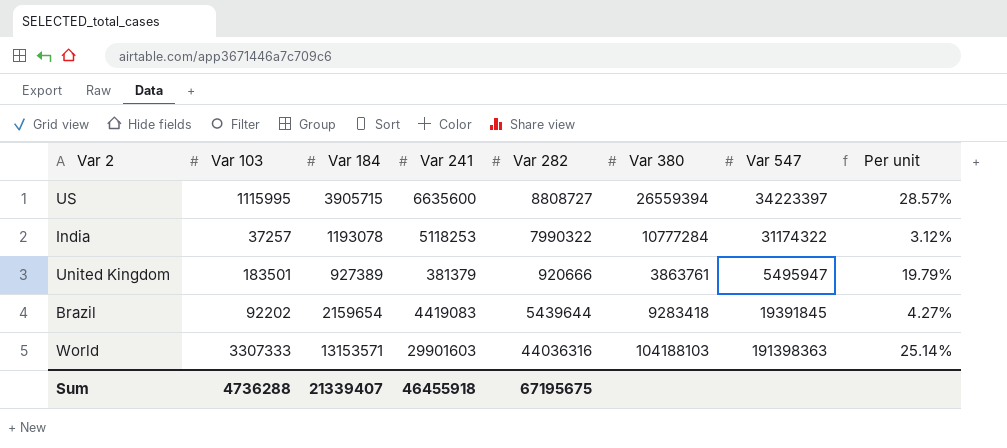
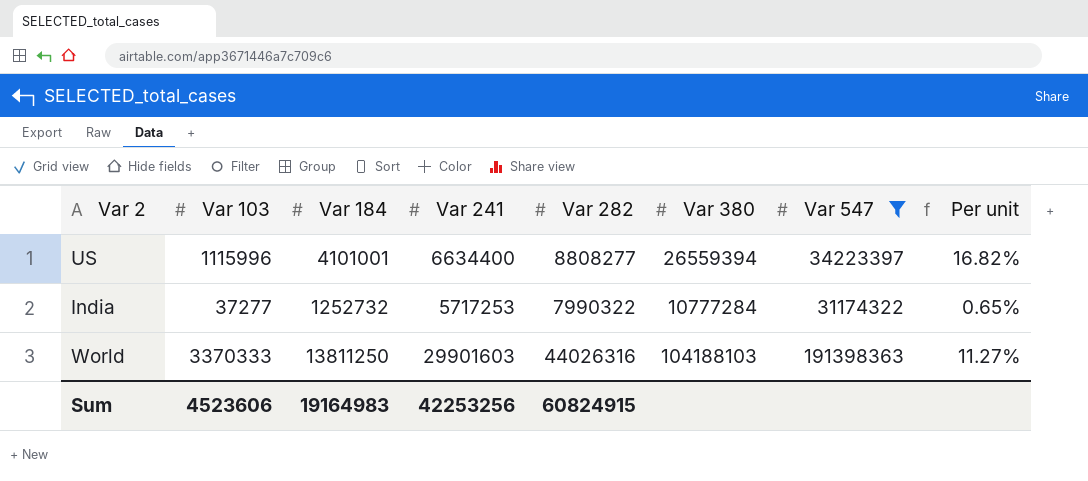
filter: none -> Var 547 >= 31174322
column Per unit | formula: [Var 103] / [Var 184] -> [Var 103] / [Var 241]
US | Var 103: 1115995 -> 1115996
US | Var 184: 3905715 -> 4101001
US | Var 241: 6635600 -> 6634400
US | Var 282: 8808727 -> 8808277
India | Var 103: 37257 -> 37277
India | Var 184: 1193078 -> 1252732
India | Var 241: 5118253 -> 5717253
World | Var 103: 3307333 -> 3370333
World | Var 184: 13153571 -> 13811250
World | Var 282: 44036316 -> 44026316
Sum | Var 103: 4736288 -> 4523606
Sum | Var 184: 21339407 -> 19164983
Sum | Var 241: 46455918 -> 42253256
Sum | Var 282: 67195675 -> 60824915

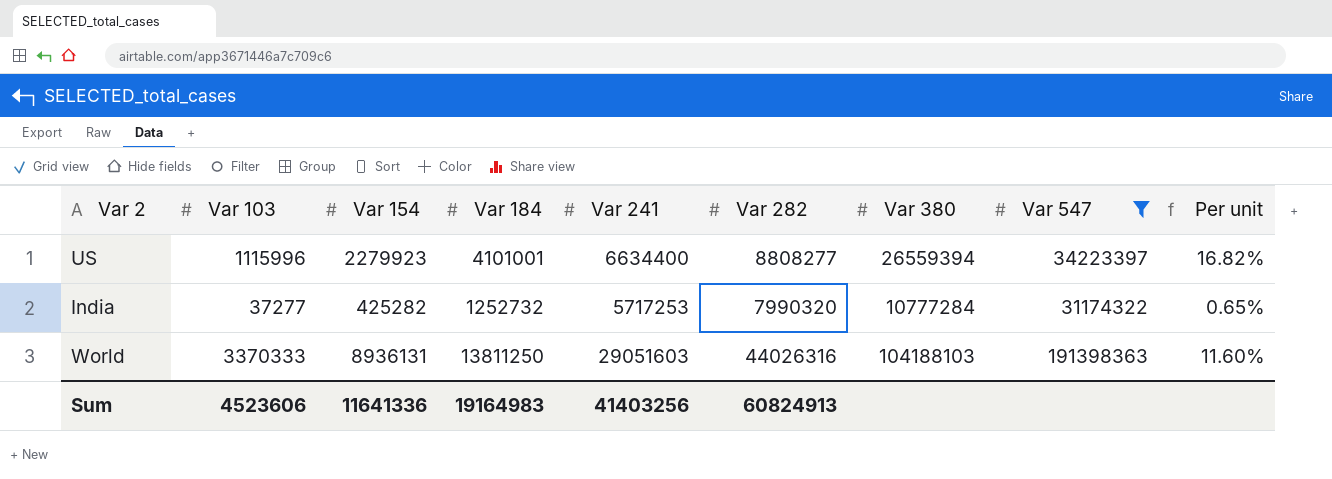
column Var 154 | position: none -> 3
India | Var 282: 7990322 -> 7990320
World | Var 241: 29901603 -> 29051603
World | Per unit: 11.27% -> 11.60%
Sum | Var 241: 42253256 -> 41403256
Sum | Var 282: 60824915 -> 60824913

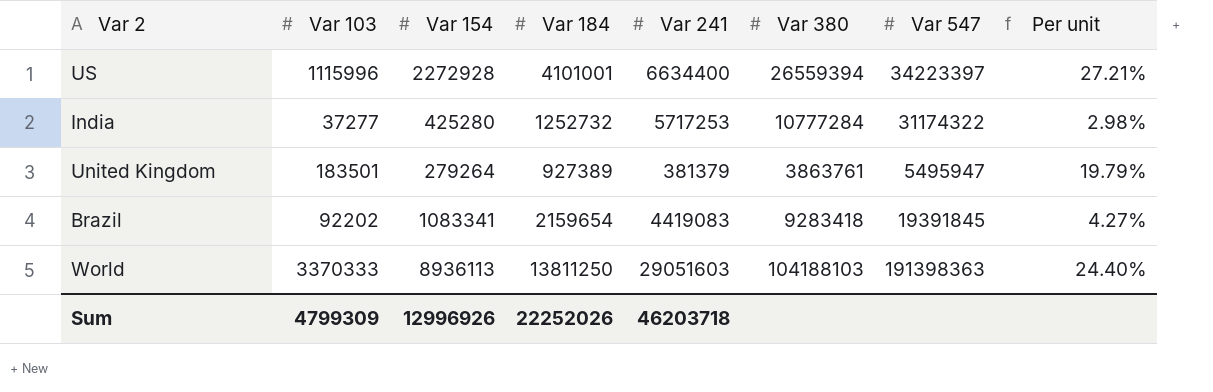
filter: Var 547 >= 31174322 -> none
column Var 282 | position: 6 -> none
column Per unit | formula: [Var 103] / [Var 241] -> [Var 103] / [Var 184]
US | Var 154: 2279923 -> 2272928
India | Var 154: 425282 -> 425280
World | Var 154: 8936131 -> 8936113
Sum | Var 103: 4523606 -> 4799309
Sum | Var 154: 11641336 -> 12996926
Sum | Var 184: 19164983 -> 22252026
Sum | Var 241: 41403256 -> 46203718

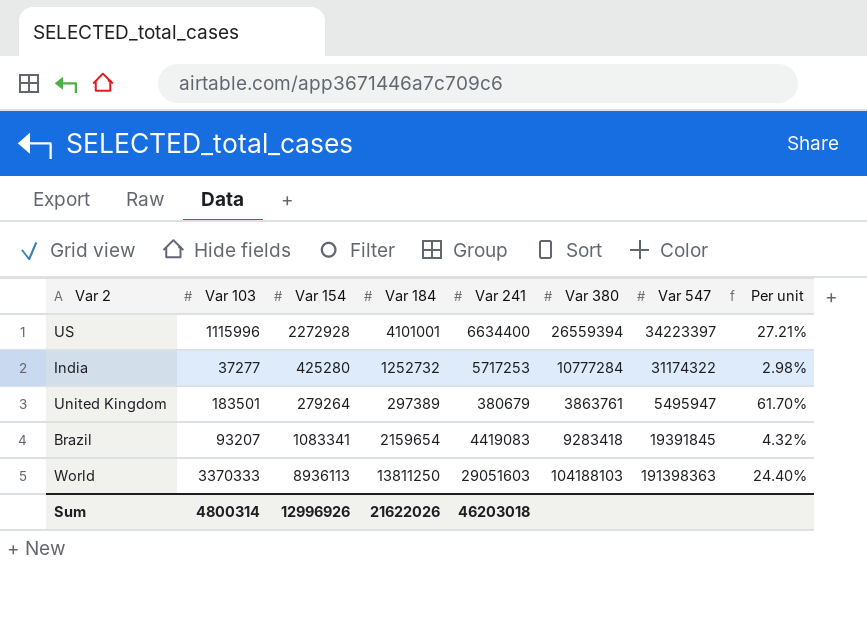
United Kingdom | Var 184: 927389 -> 297389
United Kingdom | Var 241: 381379 -> 380679
United Kingdom | Per unit: 19.79% -> 61.70%
Brazil | Var 103: 92202 -> 93207
Brazil | Per unit: 4.27% -> 4.32%
Sum | Var 103: 4799309 -> 4800314
Sum | Var 184: 22252026 -> 21622026
Sum | Var 241: 46203718 -> 46203018

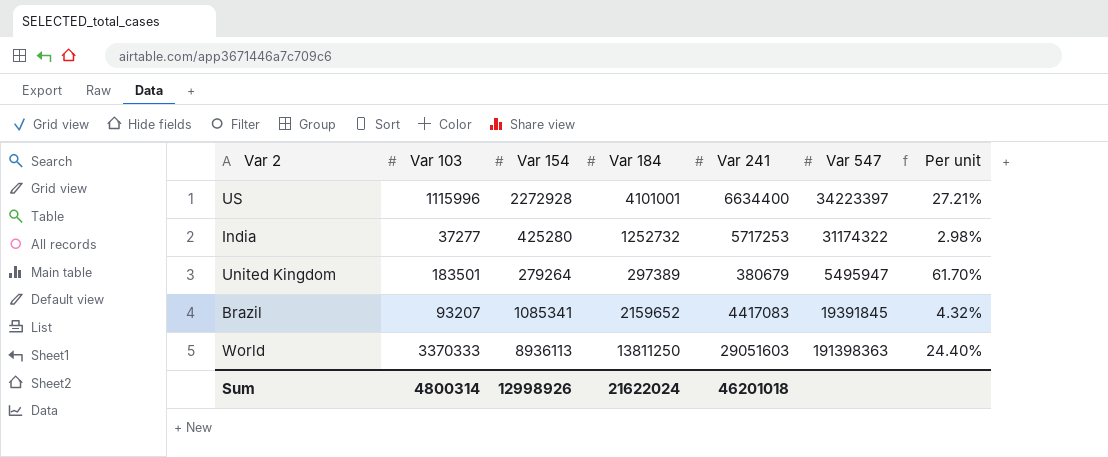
column Var 380 | position: 6 -> none
Brazil | Var 154: 1083341 -> 1085341
Brazil | Var 184: 2159654 -> 2159652
Brazil | Var 241: 4419083 -> 4417083
Sum | Var 154: 12996926 -> 12998926
Sum | Var 184: 21622026 -> 21622024
Sum | Var 241: 46203018 -> 46201018

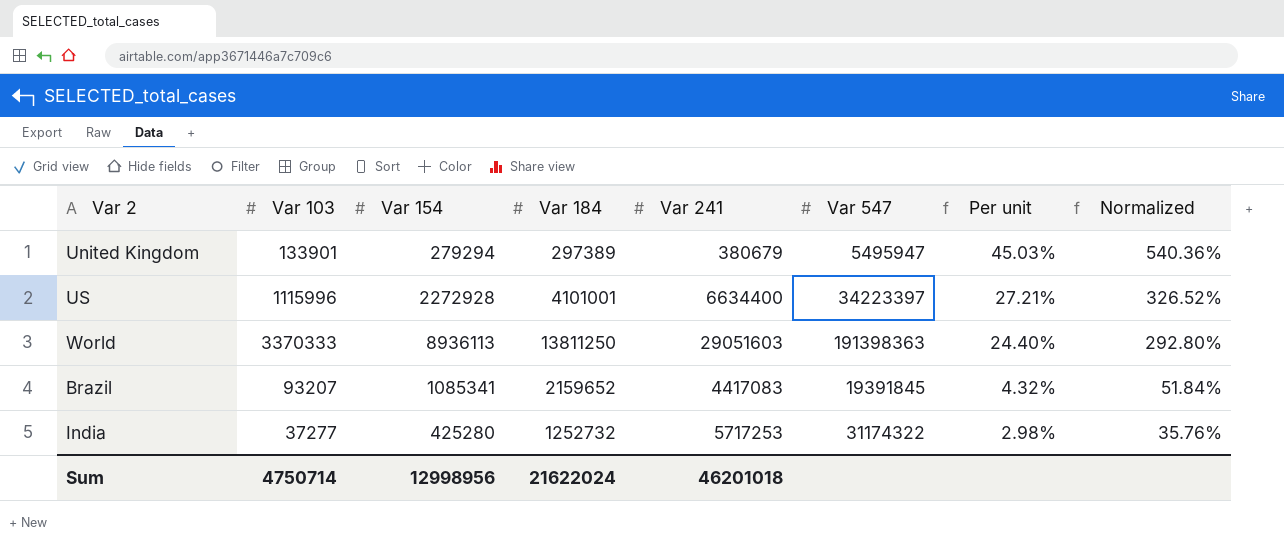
row order: none -> Per unit descending
column Normalized | formula: none -> [Per unit] * 12
United Kingdom | Var 103: 183501 -> 133901
United Kingdom | Var 154: 279264 -> 279294
United Kingdom | Per unit: 61.70% -> 45.03%
Sum | Var 103: 4800314 -> 4750714
Sum | Var 154: 12998926 -> 12998956

